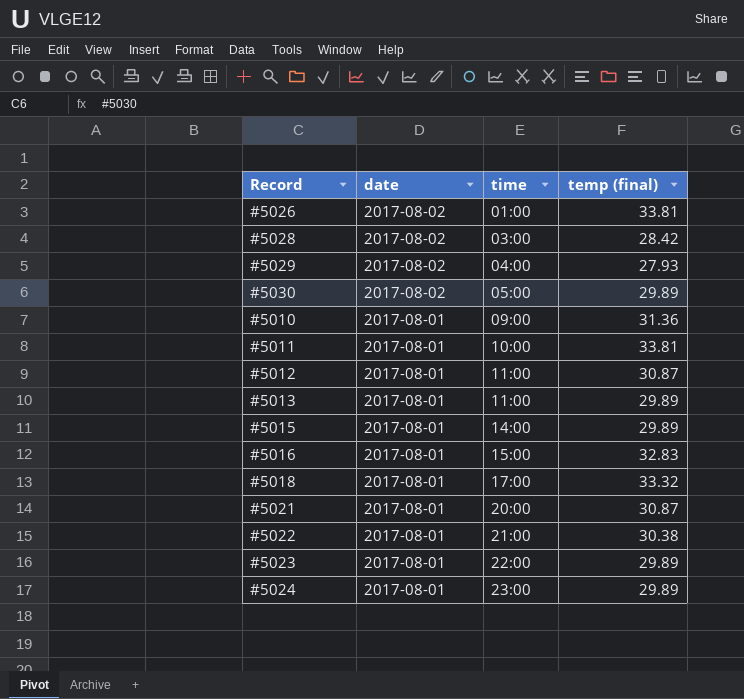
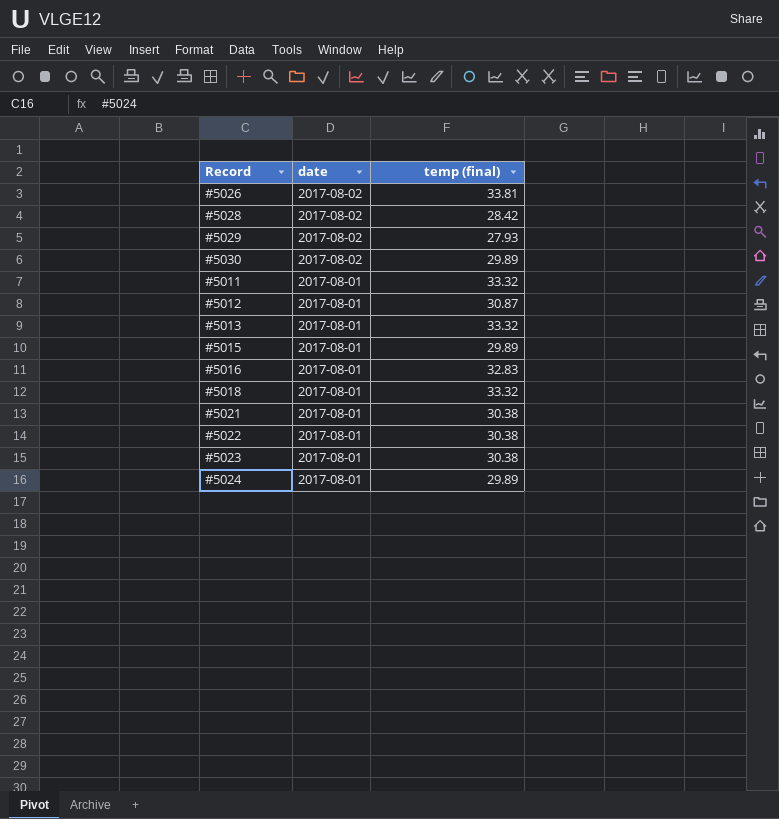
column time | position: 3 -> none
row #5010: 2017-08-01 | 09:00 | 31.36 -> none
#5011 | temp (final): 33.81 -> 33.32
#5013 | temp (final): 29.89 -> 33.32
#5021 | temp (final): 30.87 -> 30.38
#5023 | temp (final): 29.89 -> 30.38

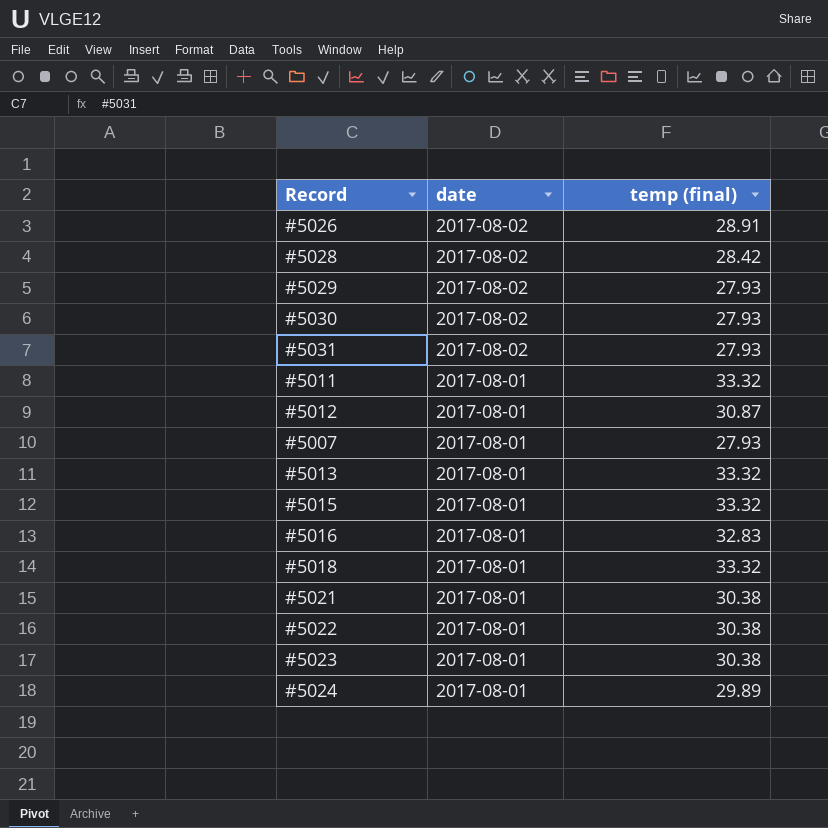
#5026 | temp (final): 33.81 -> 28.91
#5030 | temp (final): 29.89 -> 27.93
row #5031: none -> 2017-08-02 | 27.93
row #5007: none -> 2017-08-01 | 27.93
#5015 | temp (final): 29.89 -> 33.32

